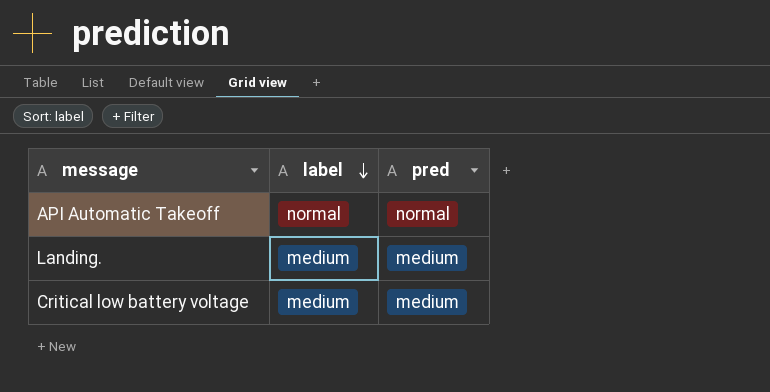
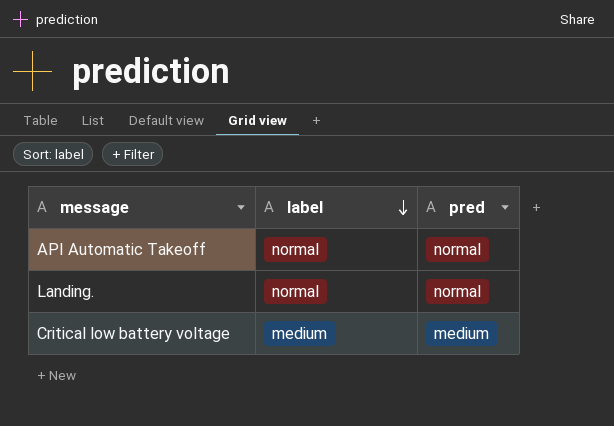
Landing. | label: medium -> normal
Landing. | pred: medium -> normal

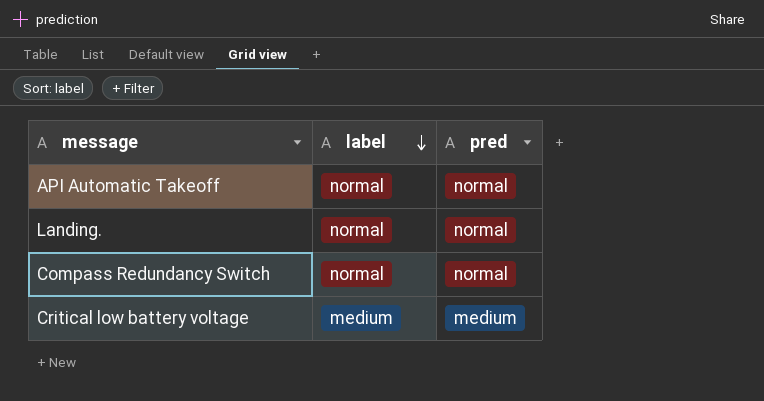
row Compass Redundancy Switch: none -> normal | normal

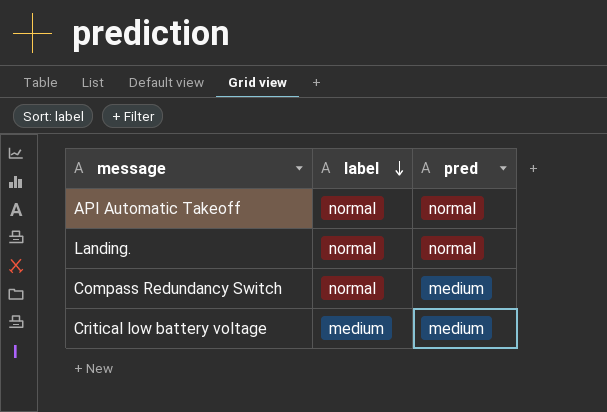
Compass Redundancy Switch | pred: normal -> medium

